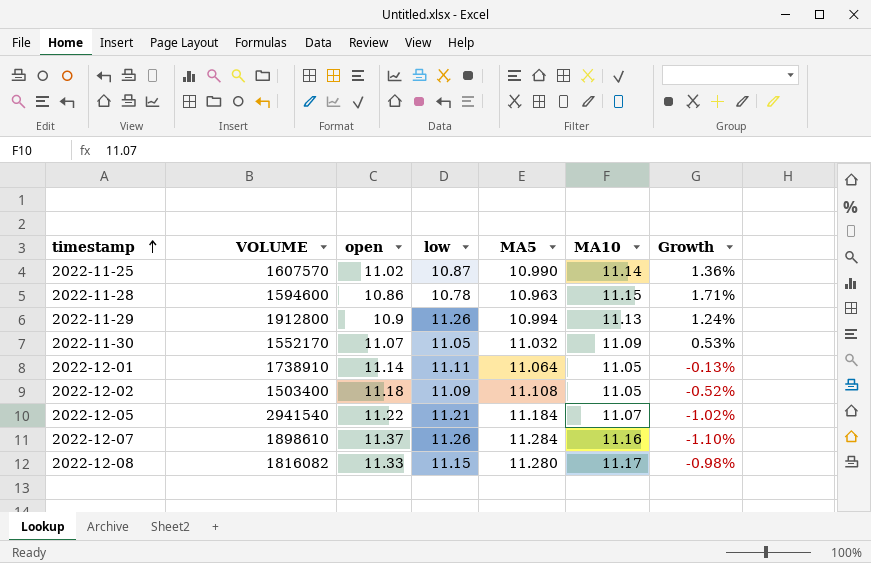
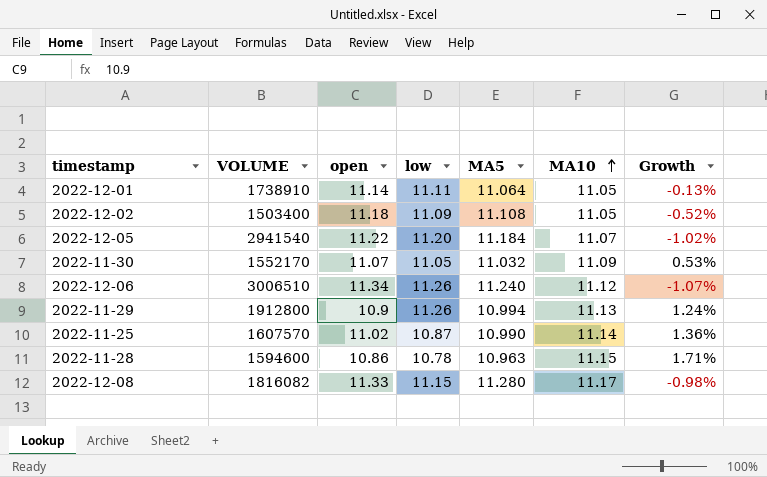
row order: timestamp ascending -> MA10 ascending
row 2022-12-07: 1898610 | 11.37 | 11.26 | 11.284 | 11.16 | -1.10% -> none
2022-12-05 | low: 11.21 -> 11.20
row 2022-12-06: none -> 3006510 | 11.34 | 11.26 | 11.240 | 11.12 | -1.07%

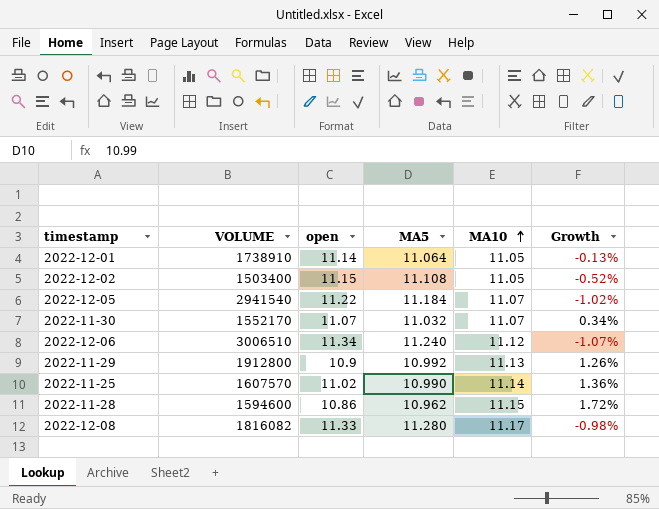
column low | position: 4 -> none
2022-12-02 | open: 11.18 -> 11.15
2022-11-30 | MA10: 11.09 -> 11.07
2022-11-30 | Growth: 0.53% -> 0.34%
2022-11-29 | MA5: 10.994 -> 10.992
2022-11-29 | Growth: 1.24% -> 1.26%
2022-11-28 | MA5: 10.963 -> 10.962
2022-11-28 | Growth: 1.71% -> 1.72%

